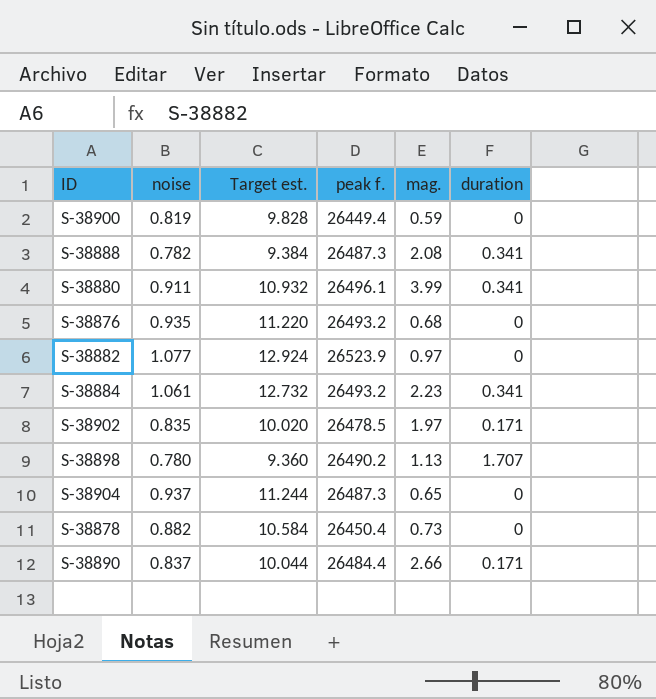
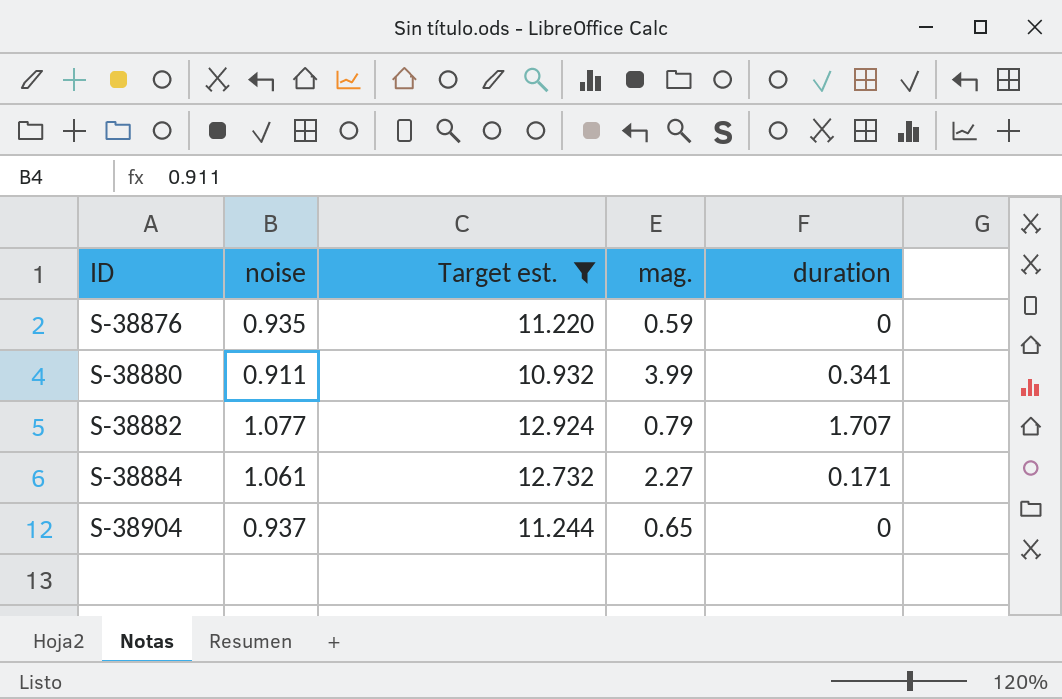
filter: none -> Target est. >= 10.932
row order: none -> ID ascending
column peak f. | position: 4 -> none
S-38876 | mag.: 0.68 -> 0.59
S-38882 | mag.: 0.97 -> 0.79
S-38882 | duration: 0 -> 1.707
S-38884 | mag.: 2.23 -> 2.27
S-38884 | duration: 0.341 -> 0.171

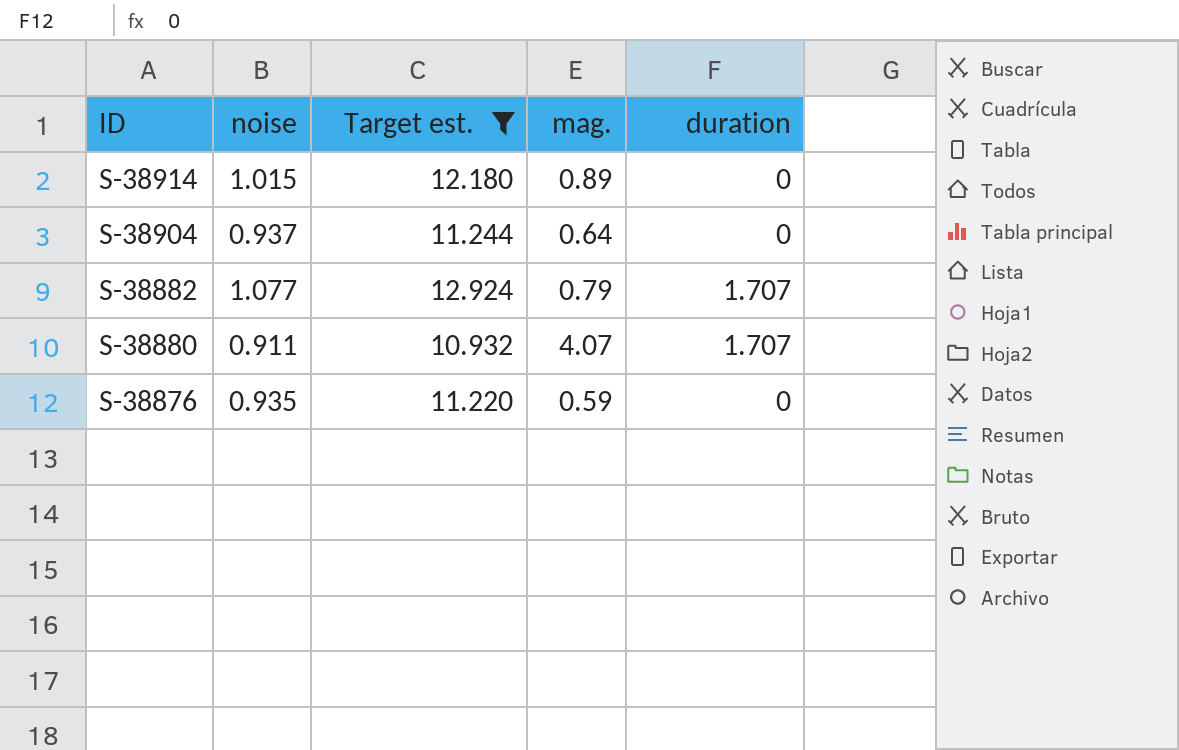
row order: ID ascending -> ID descending
row S-38884: 1.061 | 12.732 | 2.27 | 0.171 -> none
row S-38914: none -> 1.015 | 12.180 | 0.89 | 0
S-38904 | mag.: 0.65 -> 0.64
S-38880 | mag.: 3.99 -> 4.07
S-38880 | duration: 0.341 -> 1.707

